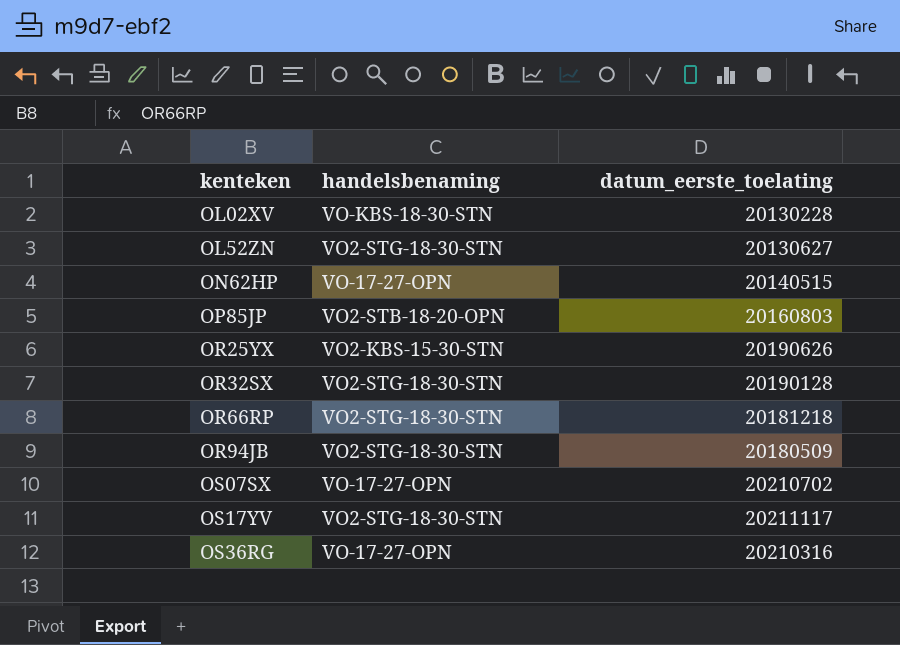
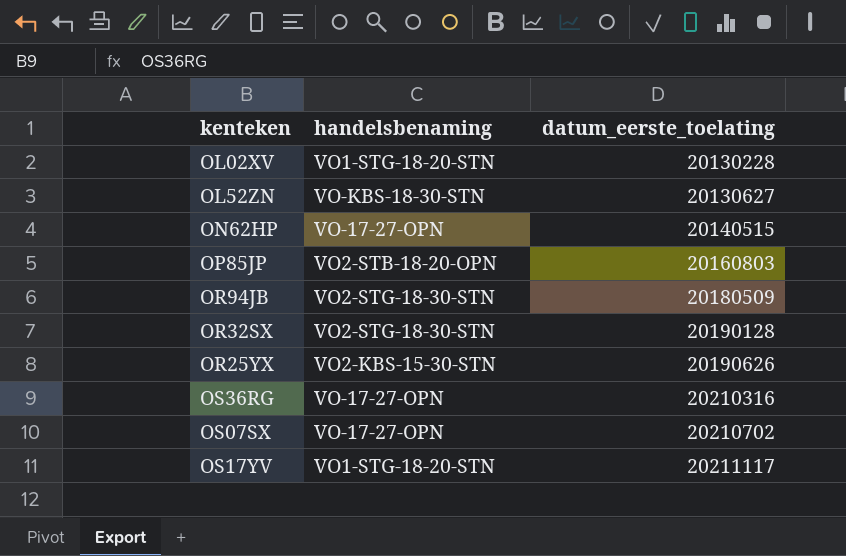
row order: kenteken ascending -> datum_eerste_toelating ascending
row OR66RP: VO2-STG-18-30-STN | 20181218 -> none
OL02XV | handelsbenaming: VO-KBS-18-30-STN -> VO1-STG-18-20-STN
OL52ZN | handelsbenaming: VO2-STG-18-30-STN -> VO-KBS-18-30-STN
OS17YV | handelsbenaming: VO2-STG-18-30-STN -> VO1-STG-18-20-STN

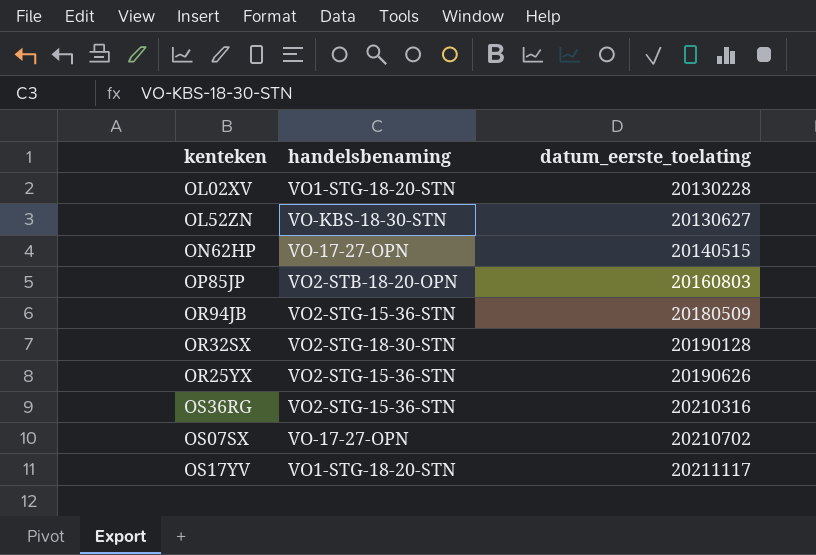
OR94JB | handelsbenaming: VO2-STG-18-30-STN -> VO2-STG-15-36-STN
OR25YX | handelsbenaming: VO2-KBS-15-30-STN -> VO2-STG-15-36-STN
OS36RG | handelsbenaming: VO-17-27-OPN -> VO2-STG-15-36-STN

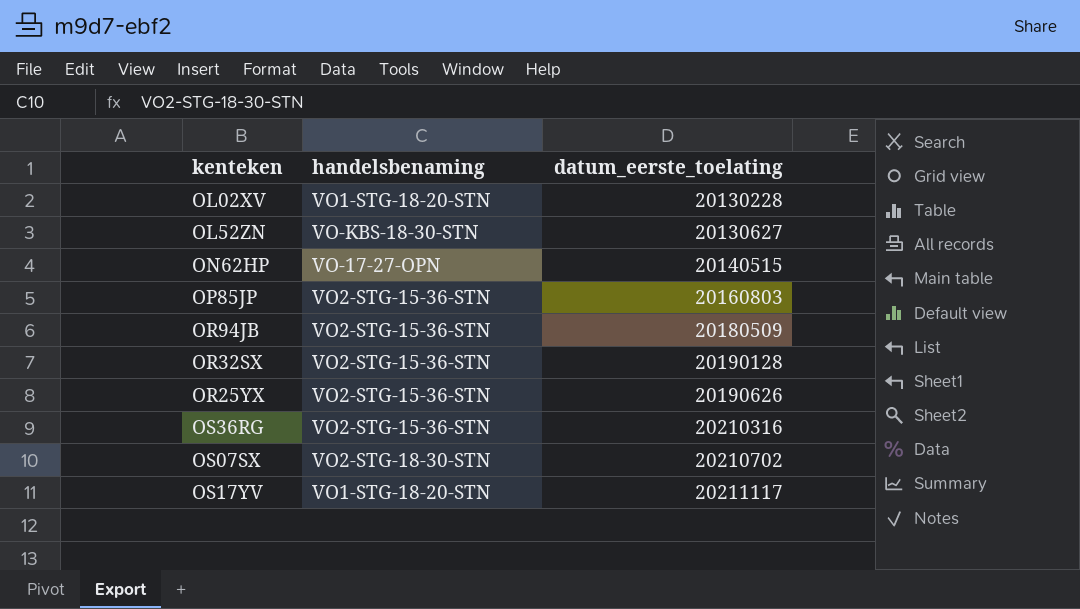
OP85JP | handelsbenaming: VO2-STB-18-20-OPN -> VO2-STG-15-36-STN
OR32SX | handelsbenaming: VO2-STG-18-30-STN -> VO2-STG-15-36-STN
OS07SX | handelsbenaming: VO-17-27-OPN -> VO2-STG-18-30-STN

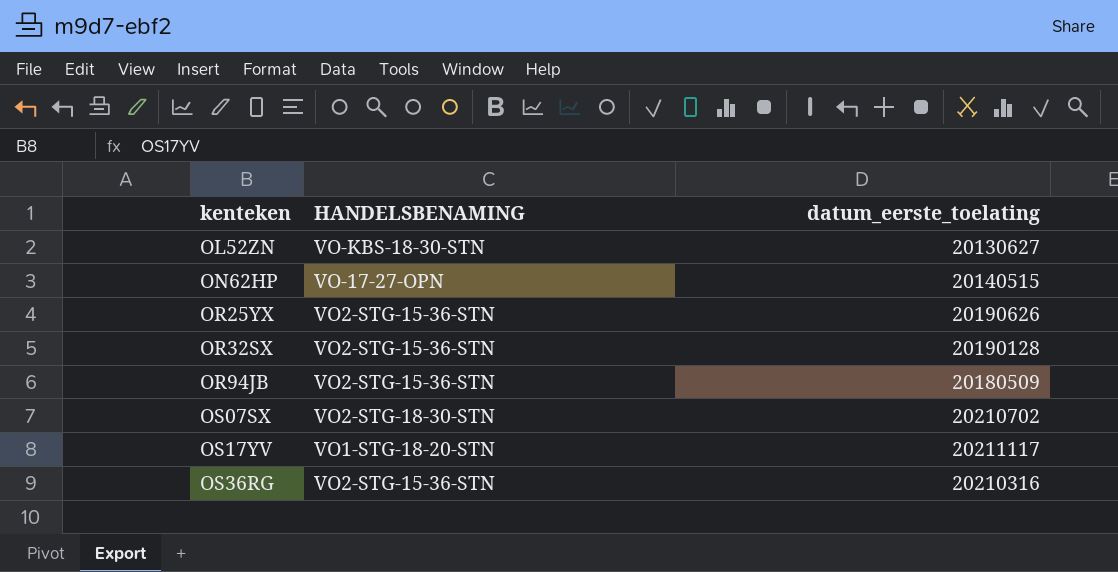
row order: datum_eerste_toelating ascending -> kenteken ascending
column name: handelsbenaming -> HANDELSBENAMING
row OL02XV: VO1-STG-18-20-STN | 20130228 -> none
row OP85JP: VO2-STG-15-36-STN | 20160803 -> none

